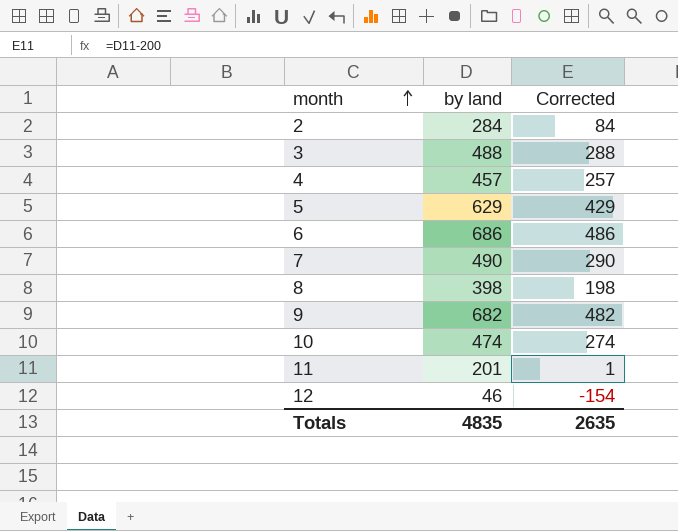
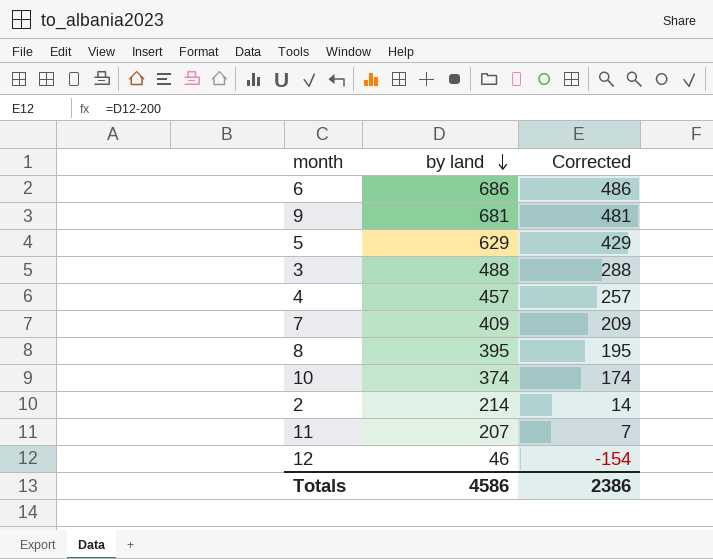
row order: month ascending -> by land descending
9 | by land: 682 -> 681
9 | Corrected: 482 -> 481
7 | by land: 490 -> 409
7 | Corrected: 290 -> 209
8 | by land: 398 -> 395
8 | Corrected: 198 -> 195
10 | by land: 474 -> 374
10 | Corrected: 274 -> 174
2 | by land: 284 -> 214
2 | Corrected: 84 -> 14
11 | by land: 201 -> 207
11 | Corrected: 1 -> 7
Totals | by land: 4835 -> 4586
Totals | Corrected: 2635 -> 2386

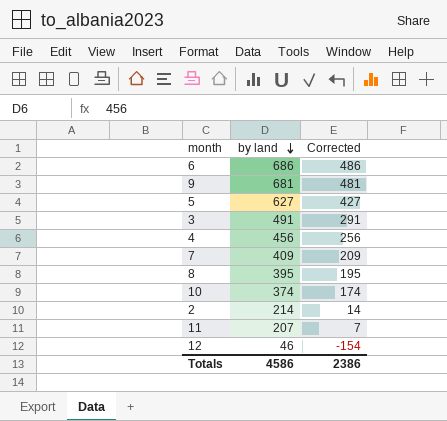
5 | by land: 629 -> 627
5 | Corrected: 429 -> 427
3 | by land: 488 -> 491
3 | Corrected: 288 -> 291
4 | by land: 457 -> 456
4 | Corrected: 257 -> 256

